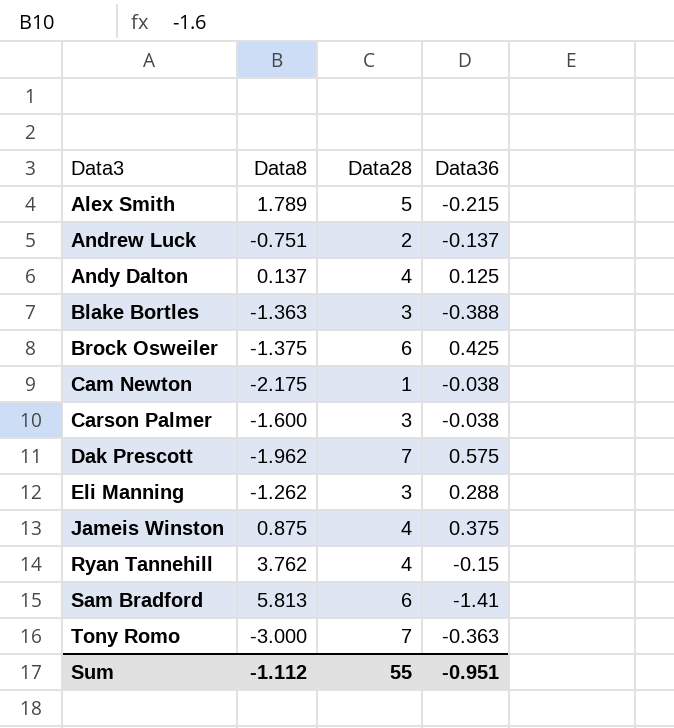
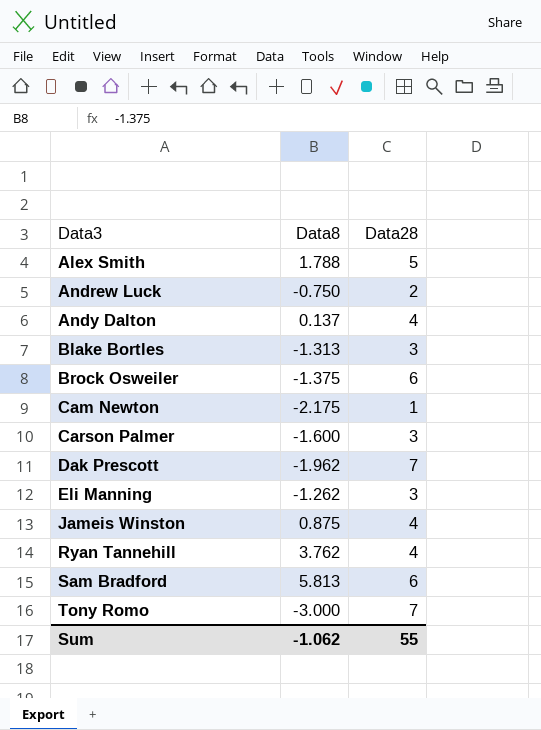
column Data36 | position: 4 -> none
Alex Smith | Data8: 1.789 -> 1.788
Andrew Luck | Data8: -0.751 -> -0.750
Blake Bortles | Data8: -1.363 -> -1.313
Sum | Data8: -1.112 -> -1.062

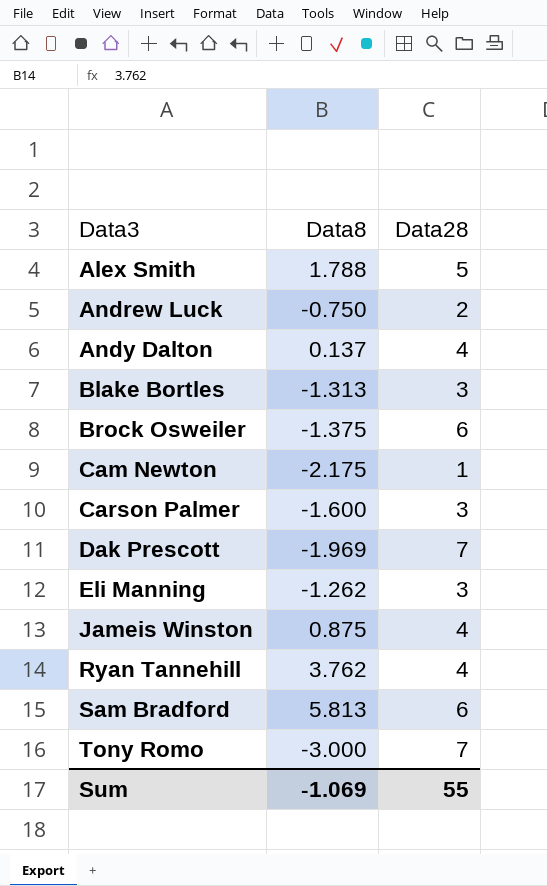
Dak Prescott | Data8: -1.962 -> -1.969
Sum | Data8: -1.062 -> -1.069

